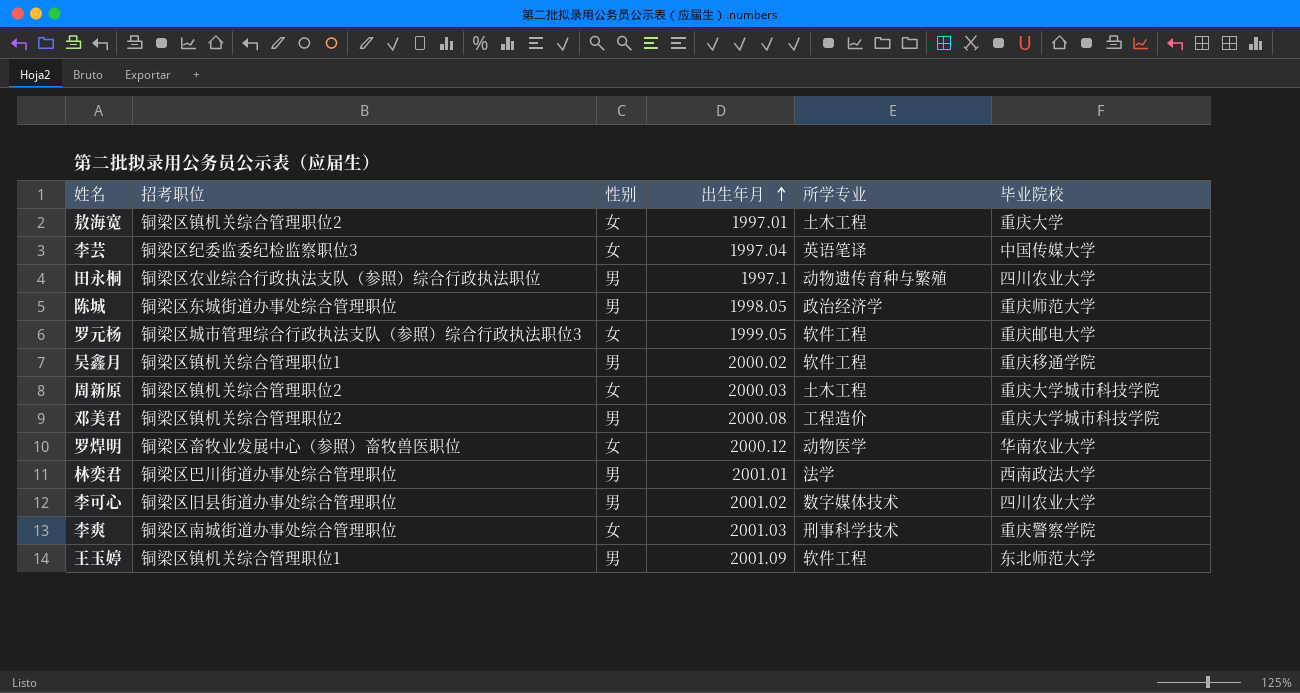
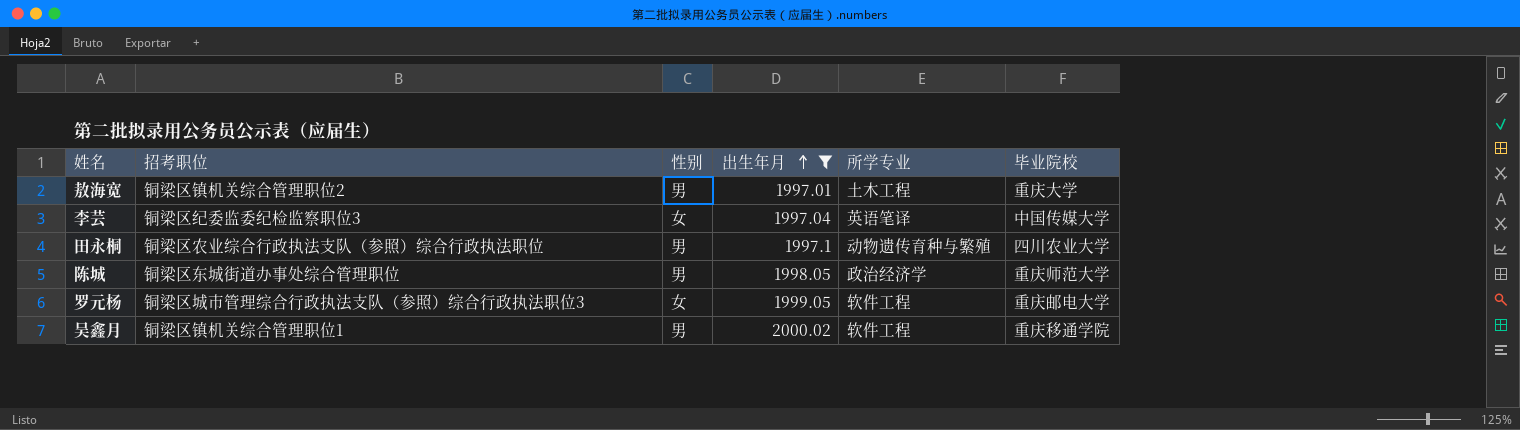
filter: none -> 出生年月 <= 2000.02
敖海宽 | 性别: 女 -> 男

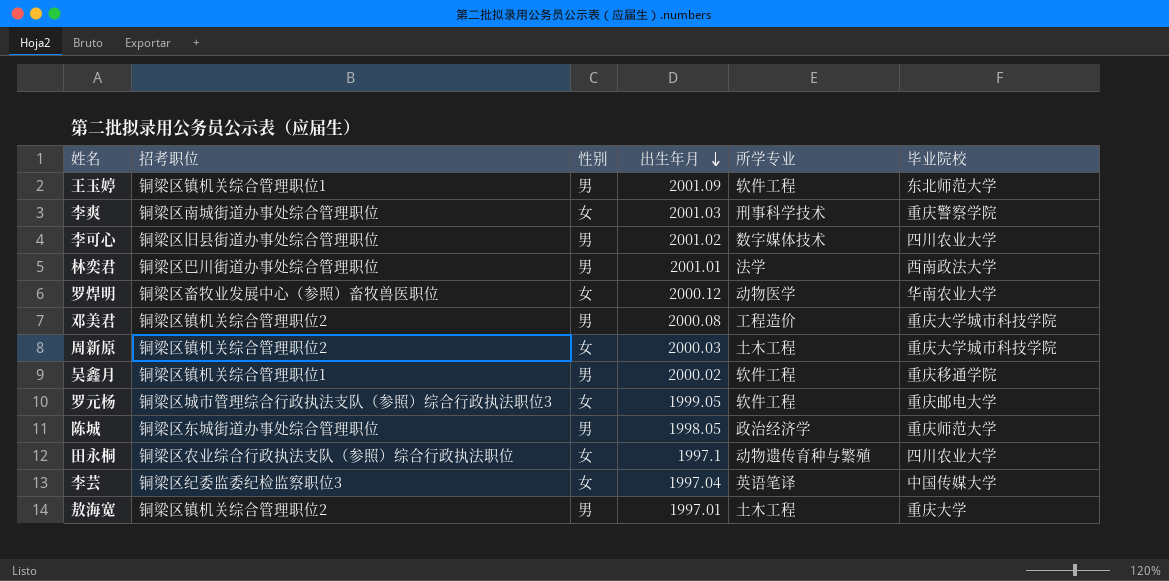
filter: 出生年月 <= 2000.02 -> none
row order: 出生年月 ascending -> 出生年月 descending
田永桐 | 性别: 男 -> 女

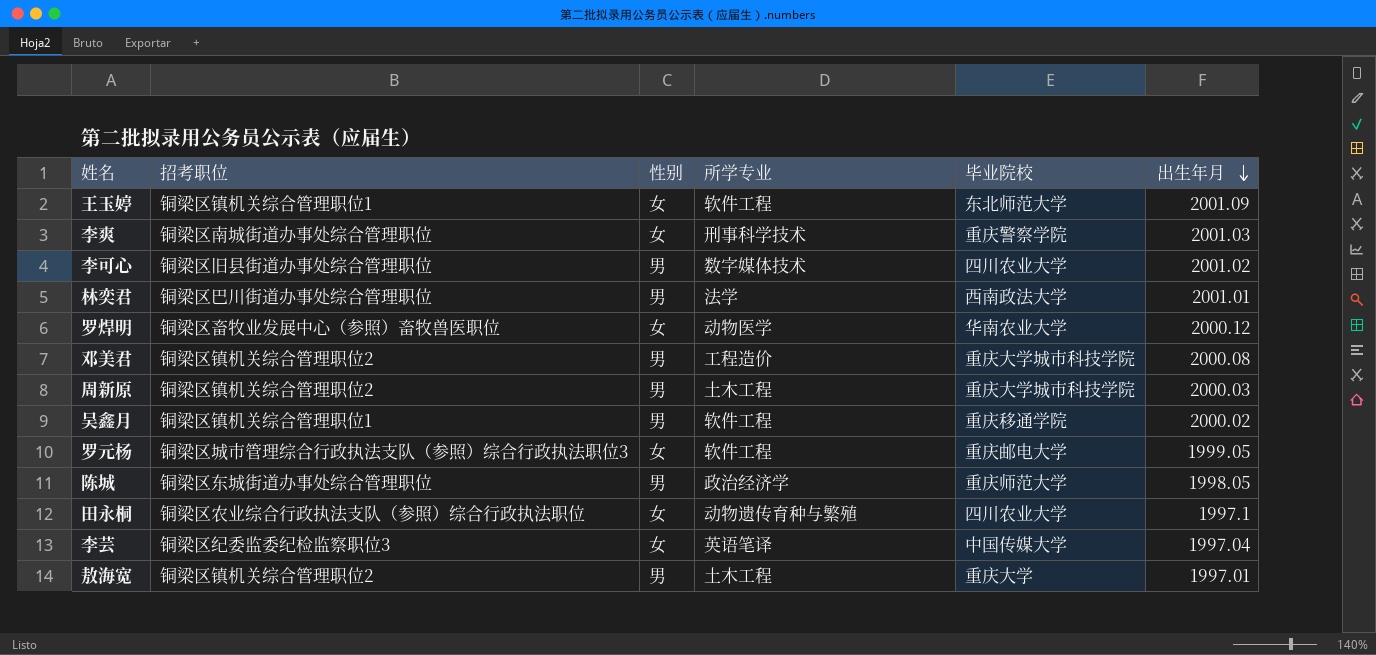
column 出生年月 | position: 4 -> 6
王玉婷 | 性别: 男 -> 女
周新原 | 性别: 女 -> 男

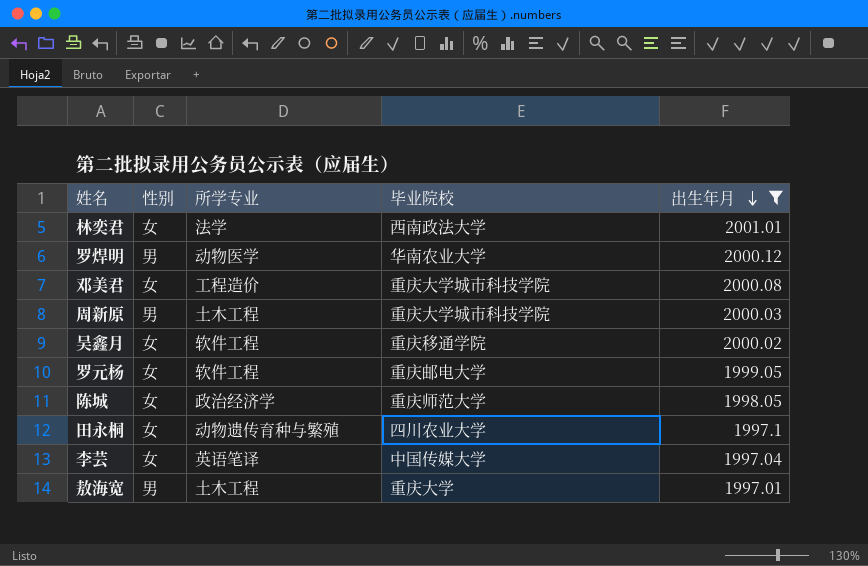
filter: none -> 出生年月 <= 2001.01
column 招考职位 | position: 2 -> none
林奕君 | 性别: 男 -> 女
罗焊明 | 性别: 女 -> 男
邓美君 | 性别: 男 -> 女
吴鑫月 | 性别: 男 -> 女
陈城 | 性别: 男 -> 女

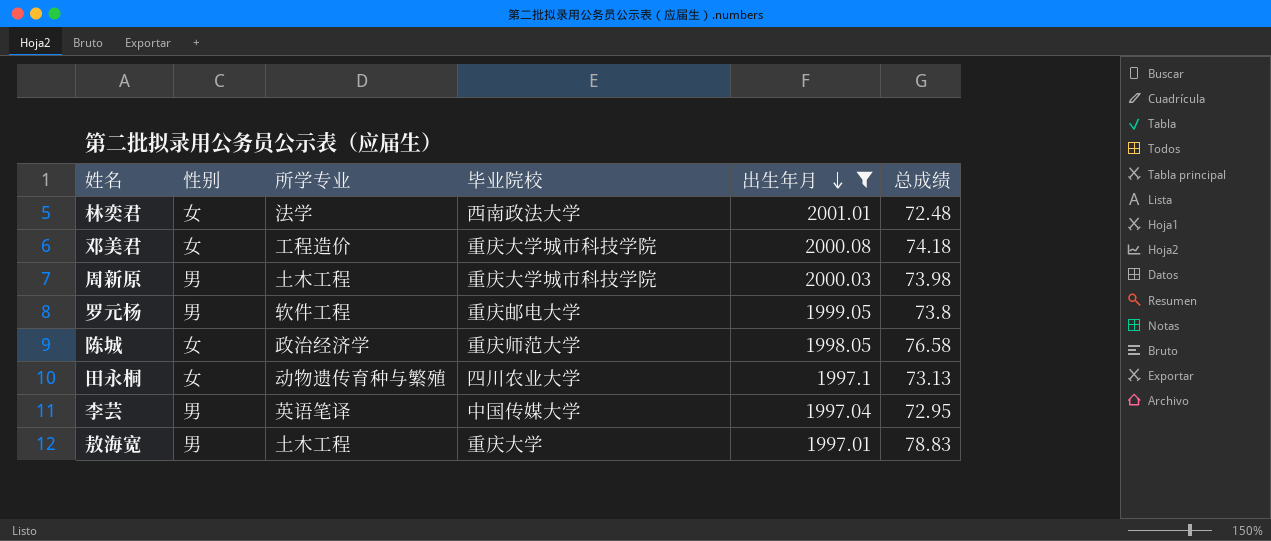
column 总成绩 | position: none -> 6
row 罗焊明: 男 | 动物医学 | 华南农业大学 | 2000.12 -> none
row 吴鑫月: 女 | 软件工程 | 重庆移通学院 | 2000.02 -> none
罗元杨 | 性别: 女 -> 男
李芸 | 性别: 女 -> 男

